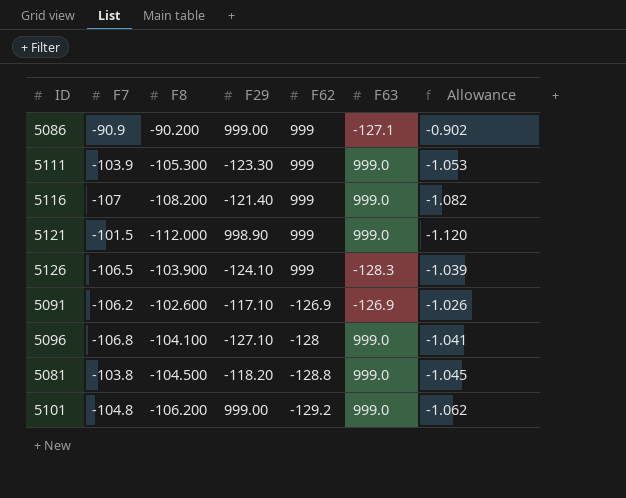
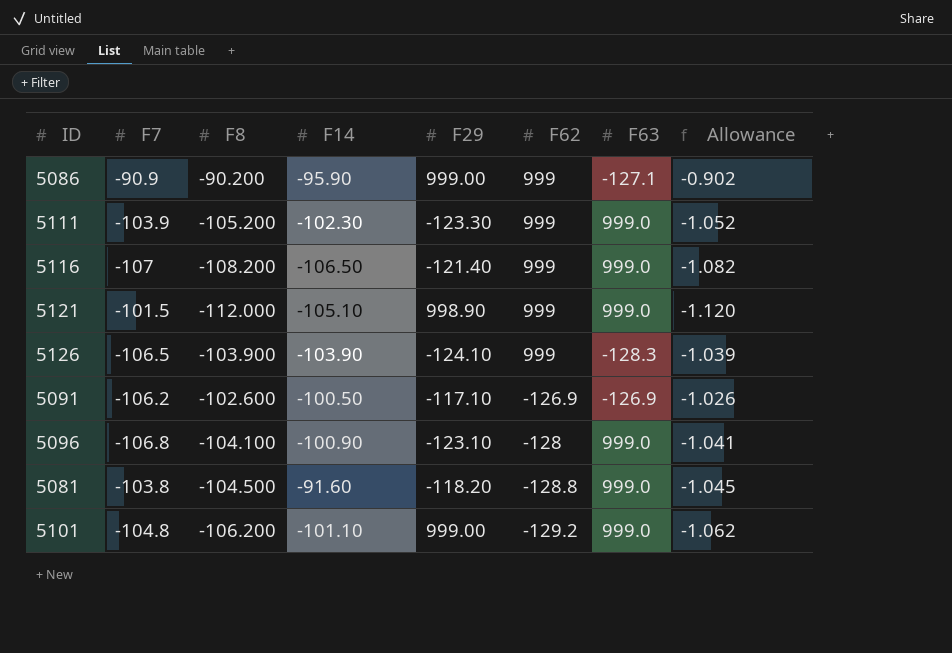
column F14 | position: none -> 4
5111 | F8: -105.300 -> -105.200
5111 | Allowance: -1.053 -> -1.052
5096 | F29: -127.10 -> -123.10

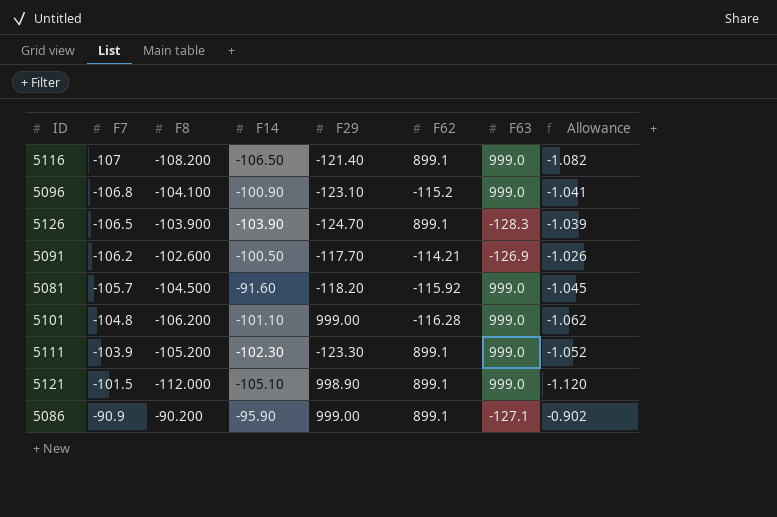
row order: F62 descending -> F7 ascending
5116 | F62: 999 -> 899.1
5096 | F62: -128 -> -115.2
5126 | F29: -124.10 -> -124.70
5126 | F62: 999 -> 899.1
5091 | F29: -117.10 -> -117.70
5091 | F62: -126.9 -> -114.21
5081 | F7: -103.8 -> -105.7
5081 | F62: -128.8 -> -115.92
5101 | F62: -129.2 -> -116.28
5111 | F62: 999 -> 899.1
5121 | F62: 999 -> 899.1
5086 | F62: 999 -> 899.1

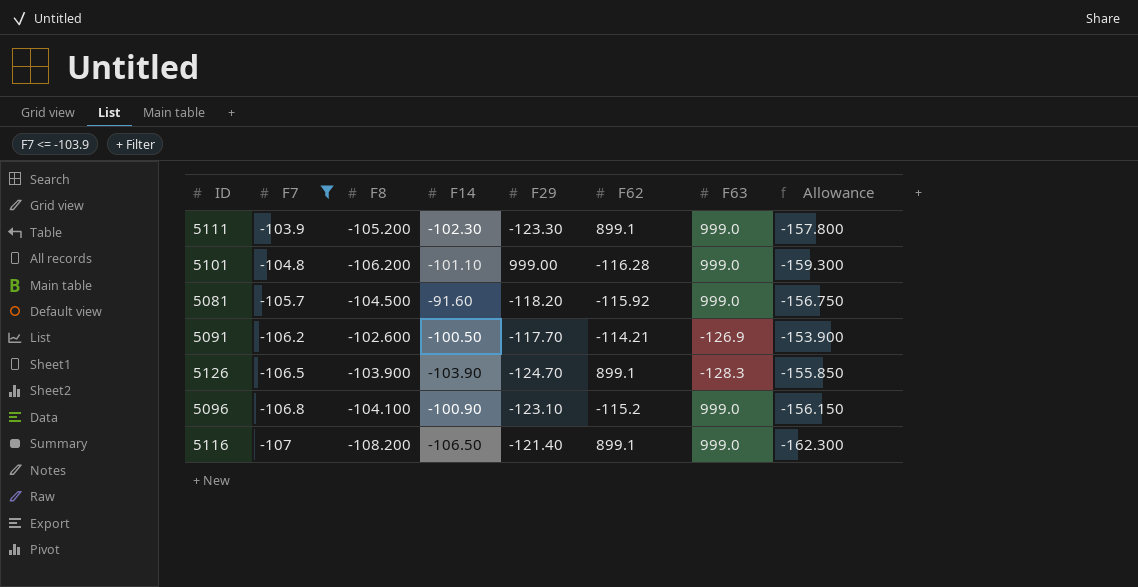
filter: none -> F7 <= -103.9
row order: F7 ascending -> F7 descending
column Allowance | formula: [F8] * 0.01 -> [F8] * 1.5

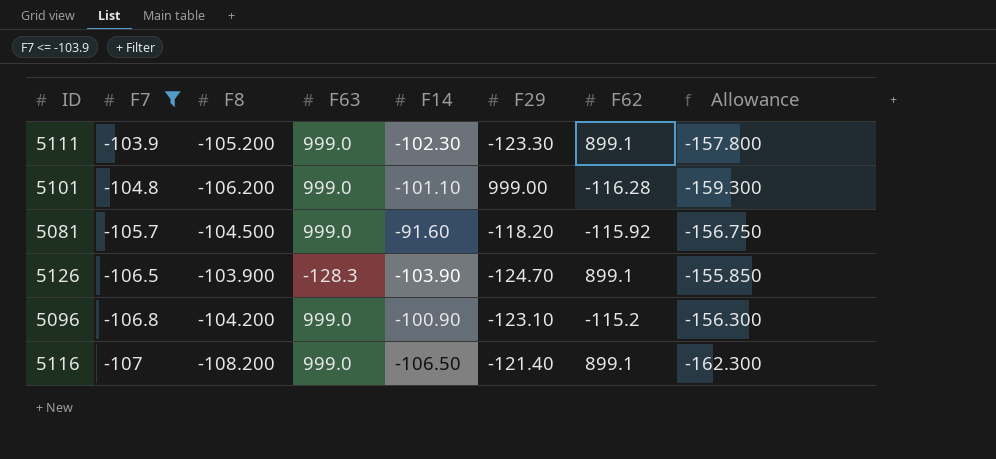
column F63 | position: 7 -> 4
row 5091: -106.2 | -102.600 | -100.50 | -117.70 | -114.21 | -126.9 | -153.900 -> none
5096 | F8: -104.100 -> -104.200
5096 | Allowance: -156.150 -> -156.300

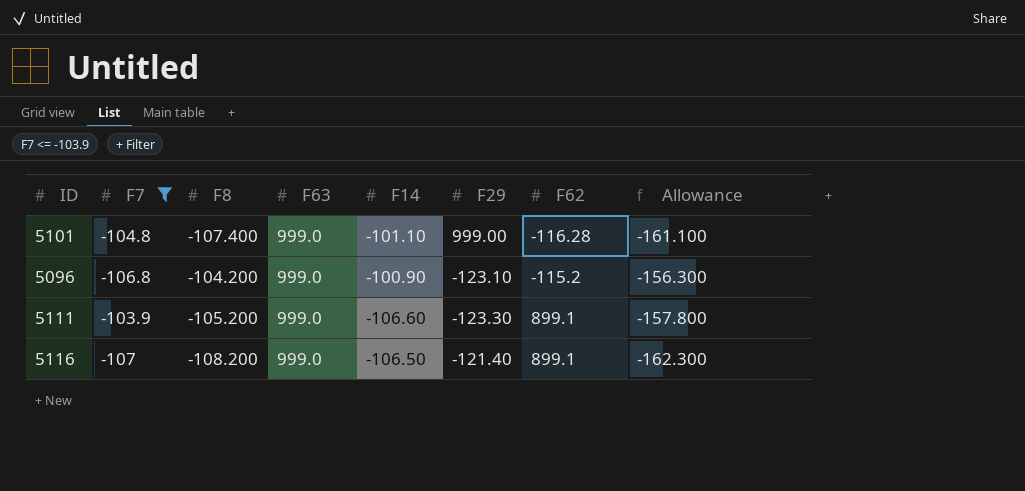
row order: F7 descending -> F62 ascending
row 5081: -105.7 | -104.500 | 999.0 | -91.60 | -118.20 | -115.92 | -156.750 -> none
row 5126: -106.5 | -103.900 | -128.3 | -103.90 | -124.70 | 899.1 | -155.850 -> none
5101 | F8: -106.200 -> -107.400
5101 | Allowance: -159.300 -> -161.100
5111 | F14: -102.30 -> -106.60

